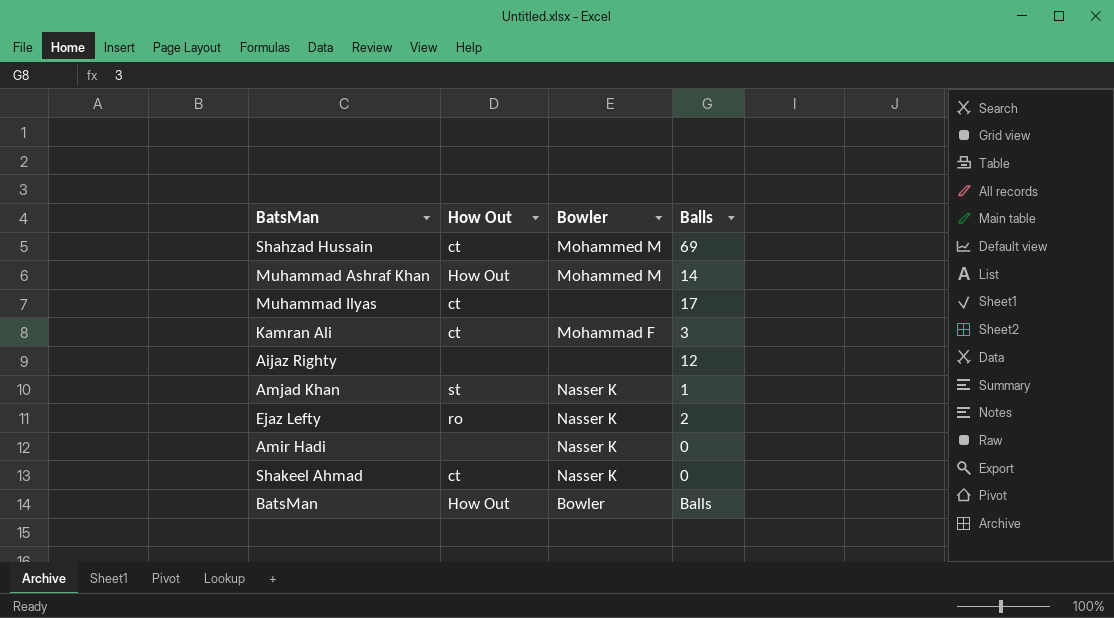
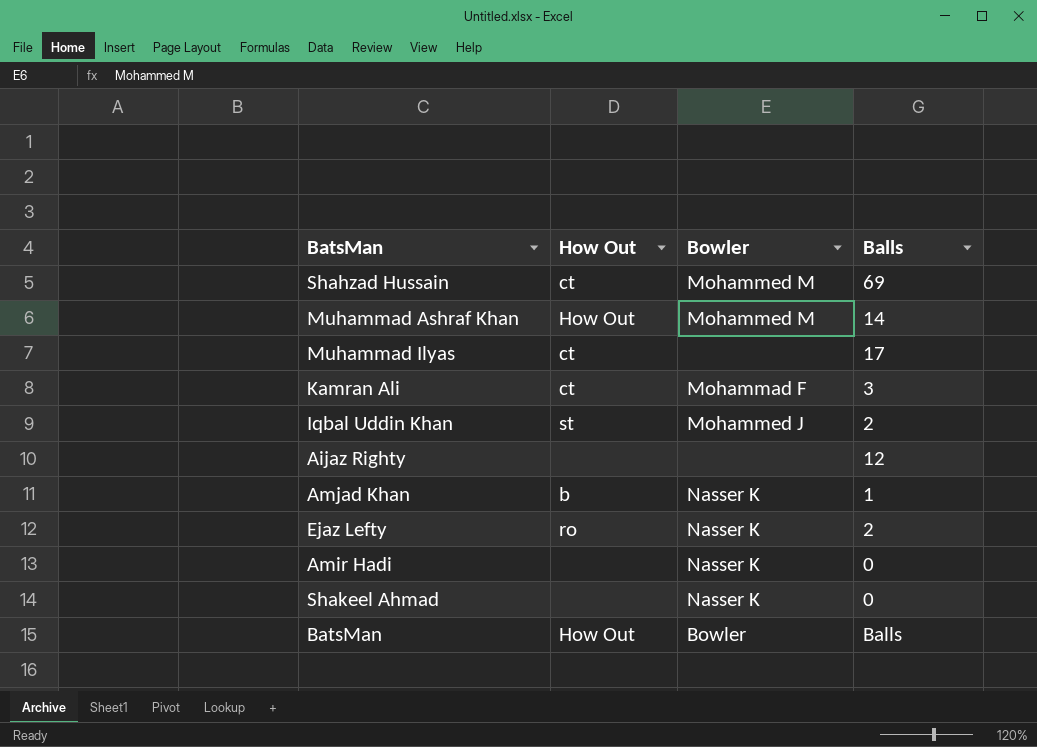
row Iqbal Uddin Khan: none -> st | Mohammed J | 2
Amjad Khan | How Out: st -> b
Shakeel Ahmad | How Out: ct -> none

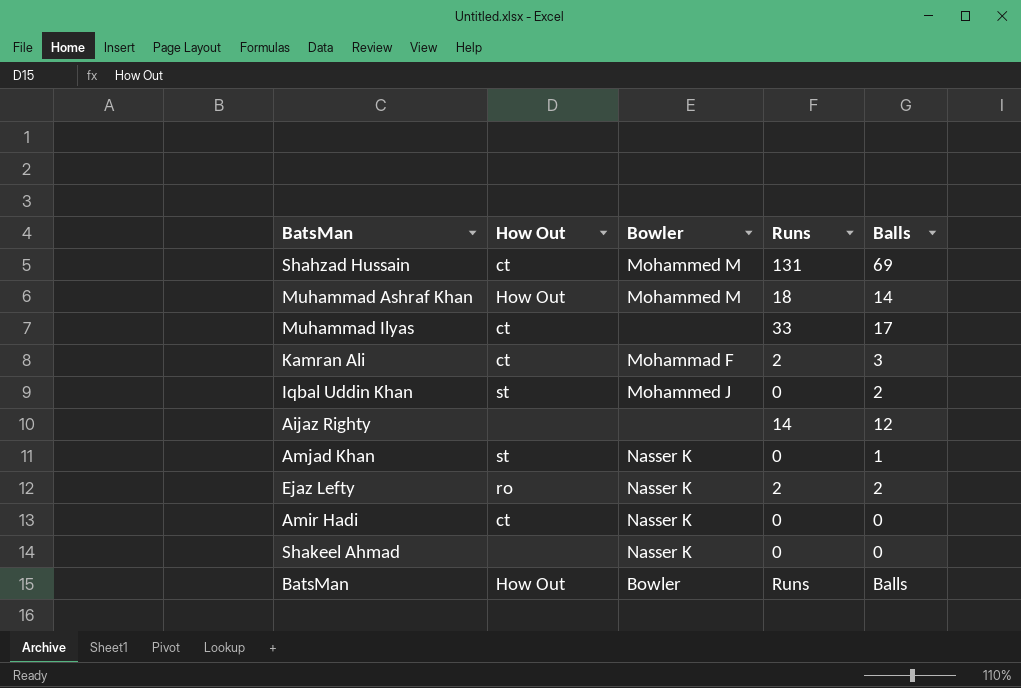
column Runs | position: none -> 4
Amjad Khan | How Out: b -> st
Amir Hadi | How Out: none -> ct

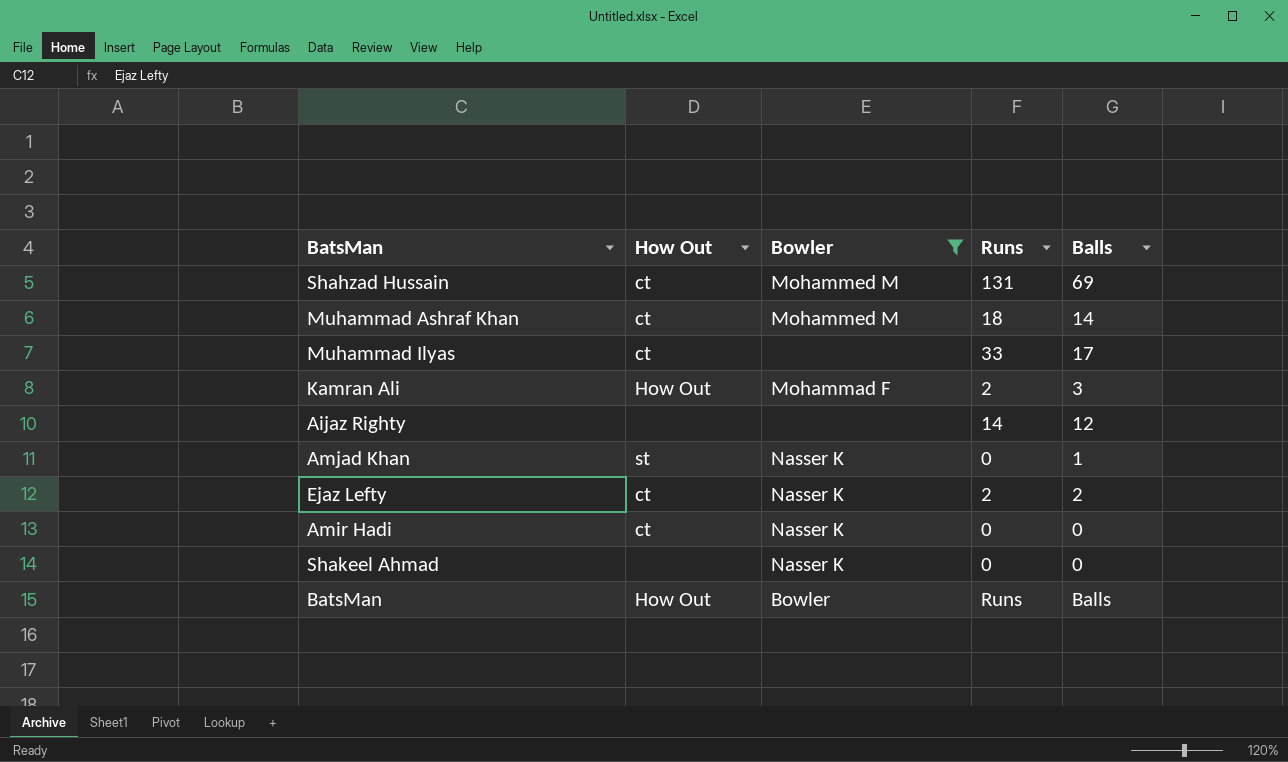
filter: none -> Bowler != Mohammed J
Muhammad Ashraf Khan | How Out: How Out -> ct
Kamran Ali | How Out: ct -> How Out
Ejaz Lefty | How Out: ro -> ct

